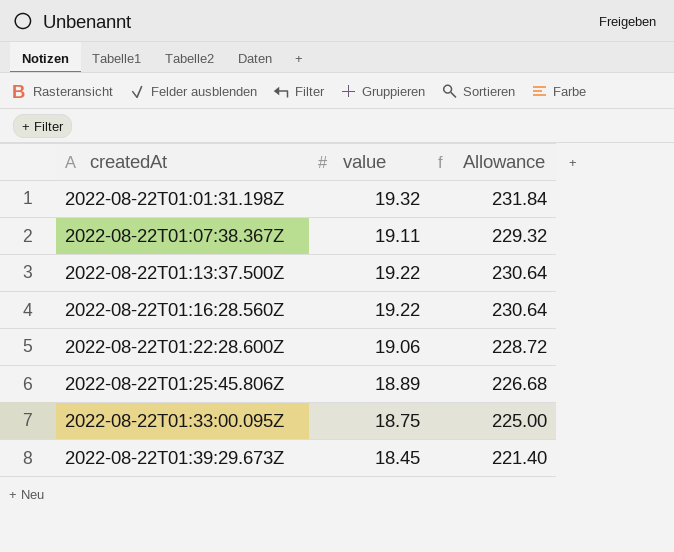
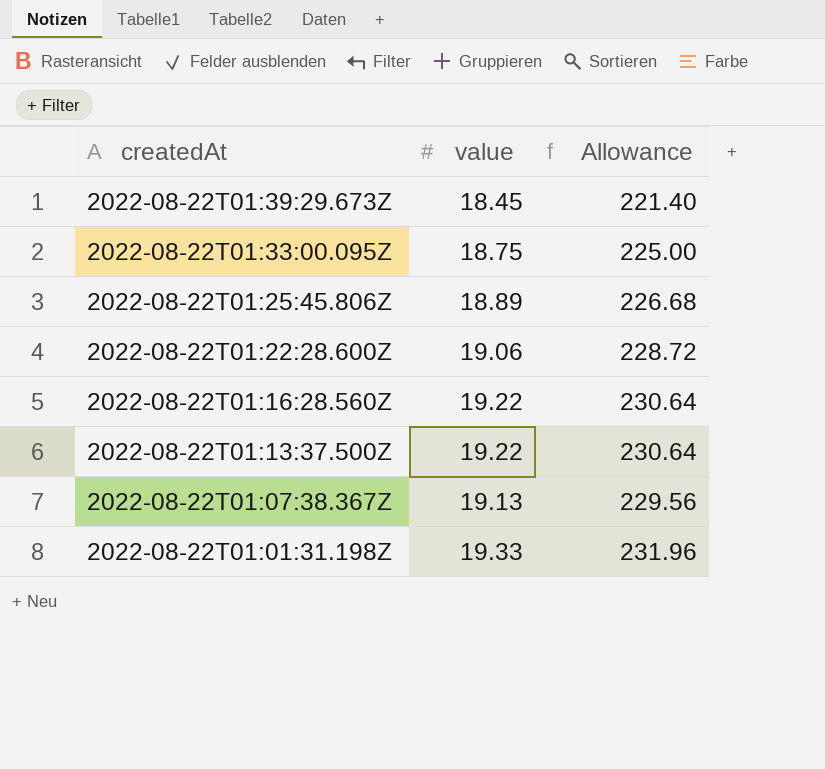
row order: createdAt ascending -> createdAt descending
2022-08-22T01:07:38.367Z | value: 19.11 -> 19.13
2022-08-22T01:07:38.367Z | Allowance: 229.32 -> 229.56
2022-08-22T01:01:31.198Z | value: 19.32 -> 19.33
2022-08-22T01:01:31.198Z | Allowance: 231.84 -> 231.96

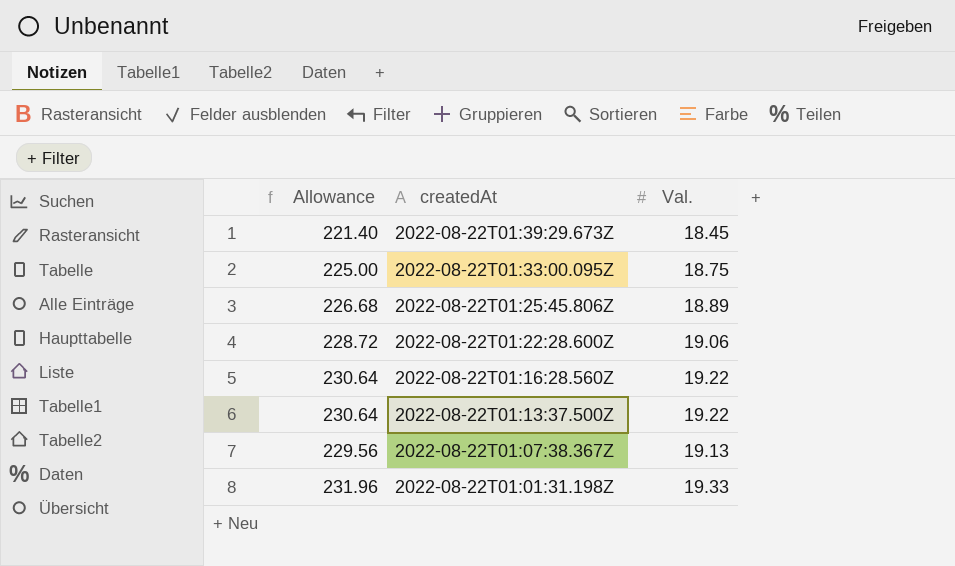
column Allowance | position: 3 -> 1
column name: value -> Val.

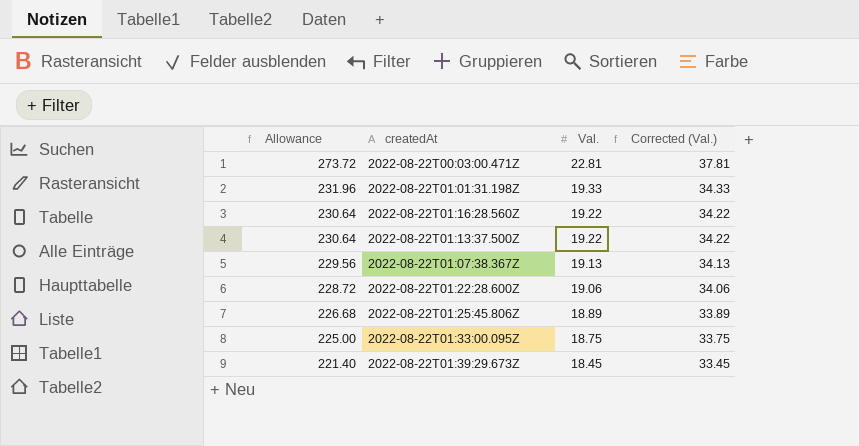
row order: createdAt descending -> Allowance descending
column Corrected (Val.) | formula: none -> [Val.] + 15
row 2022-08-22T00:03:00.471Z: none -> 273.72 | 22.81 | 37.81

